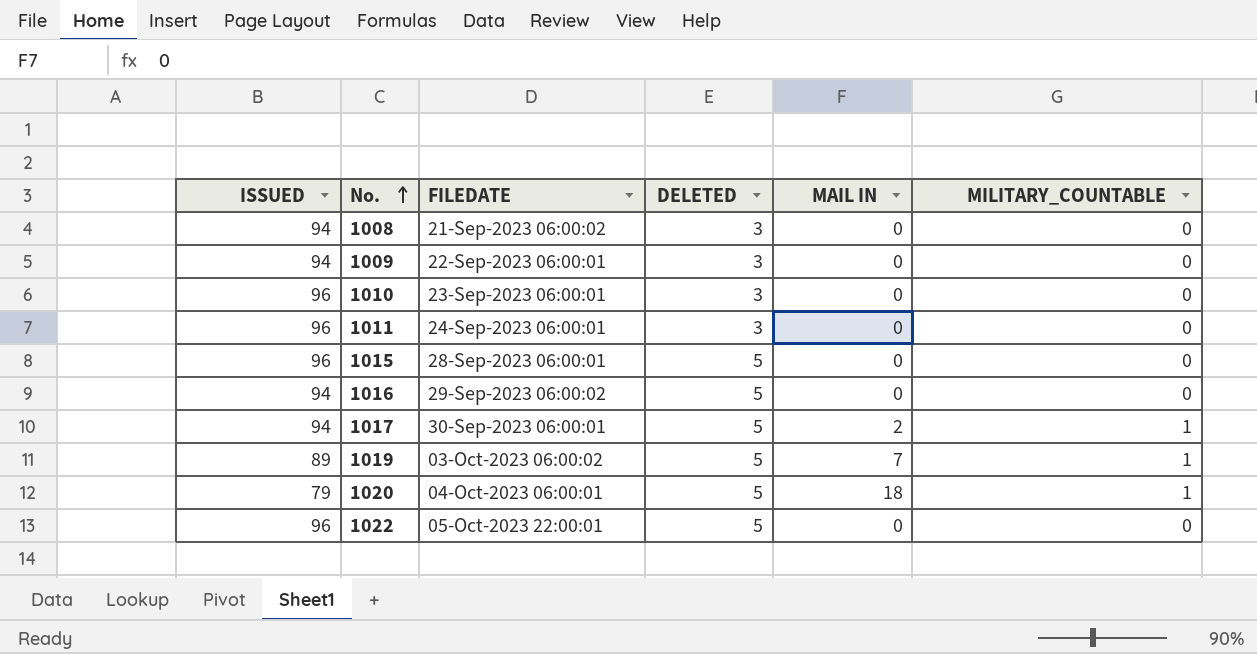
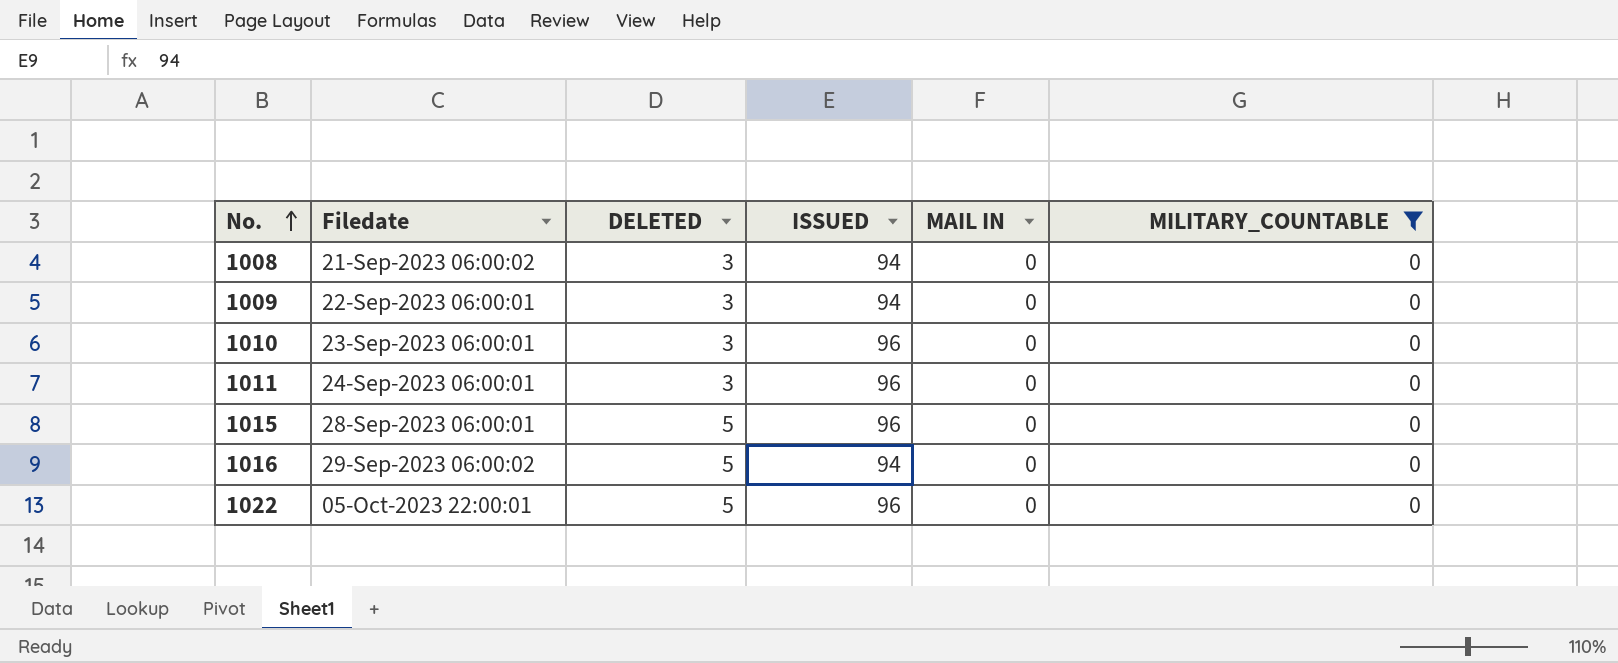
filter: none -> MILITARY_COUNTABLE = 0
column name: FILEDATE -> Filedate
column ISSUED | position: 1 -> 4

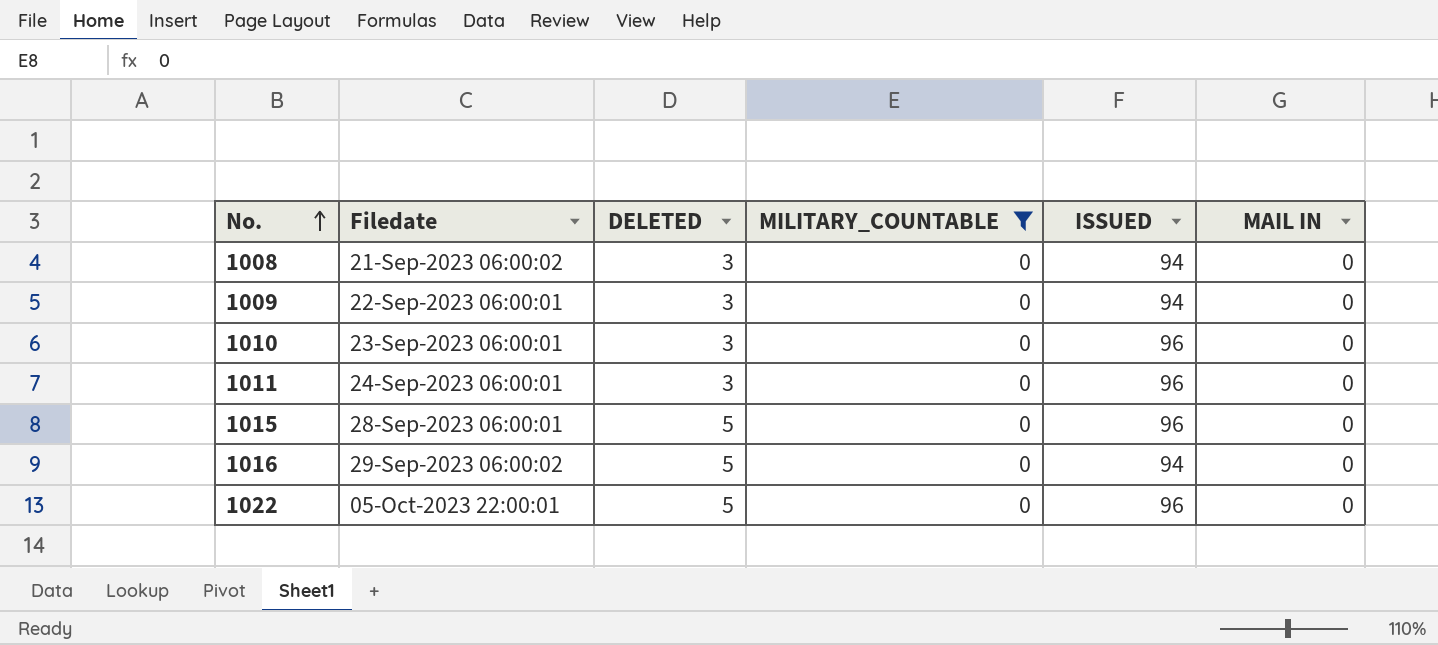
column MILITARY_COUNTABLE | position: 6 -> 4

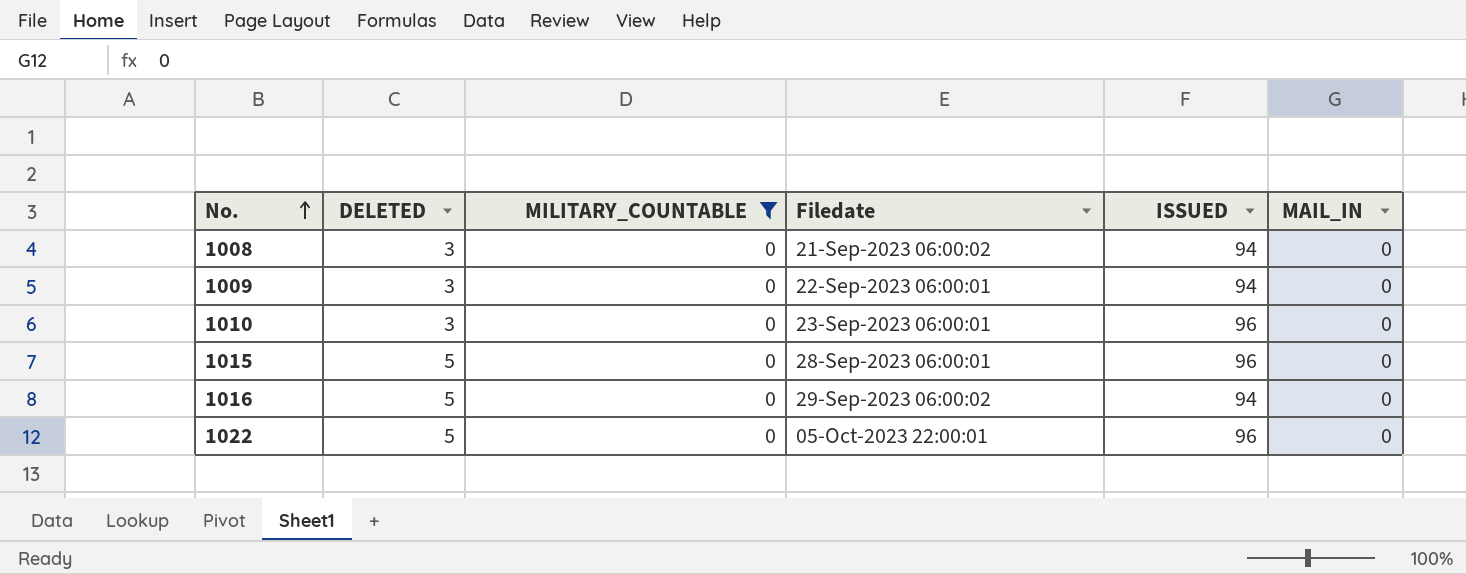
column Filedate | position: 2 -> 4
column name: MAIL IN -> MAIL_IN
row 1011: 24-Sep-2023 06:00:01 | 3 | 0 | 96 | 0 -> none

